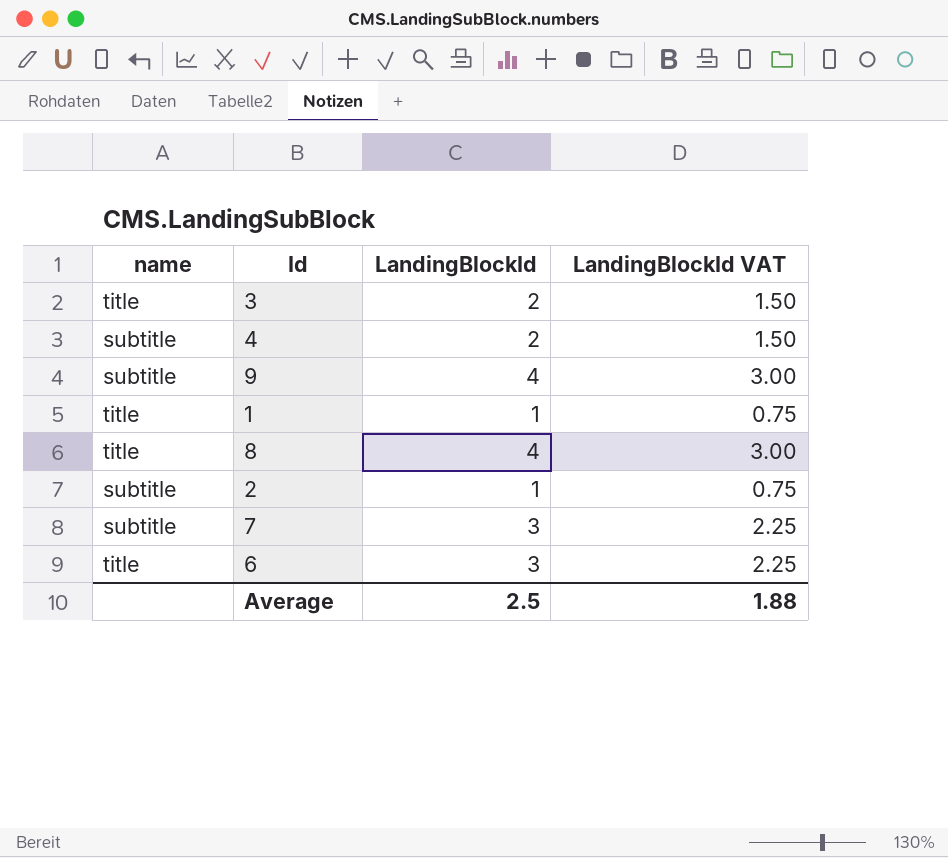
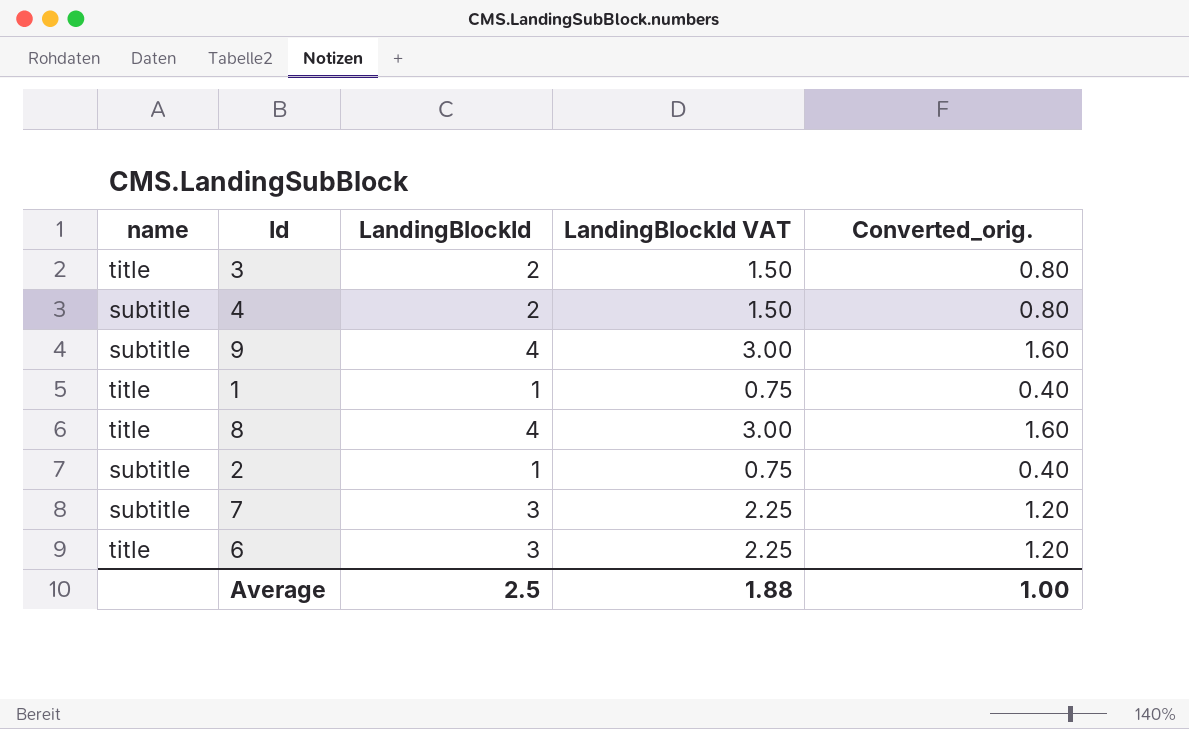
column Converted_orig. | formula: none -> [LandingBlockId] * 0.4

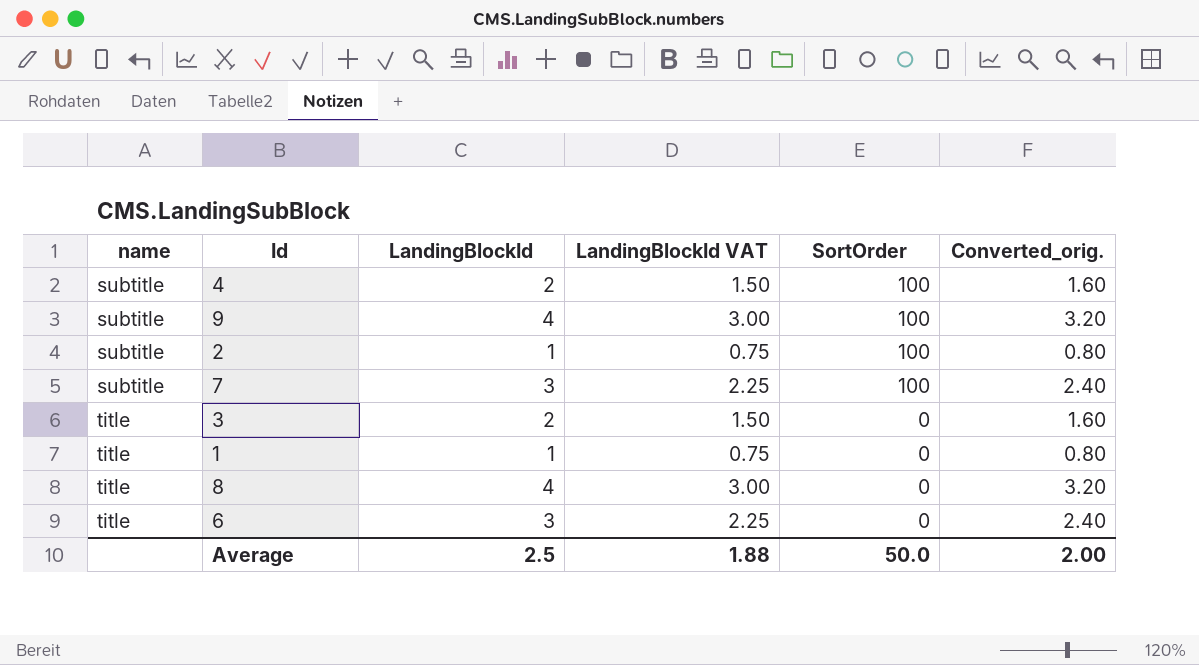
row order: none -> name ascending
column SortOrder | position: none -> 5
column Converted_orig. | formula: [LandingBlockId] * 0.4 -> [LandingBlockId] * 0.8
Average | Converted_orig.: 1.00 -> 2.00

